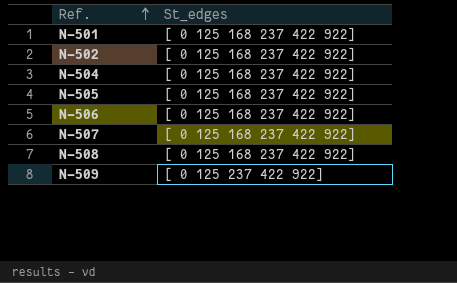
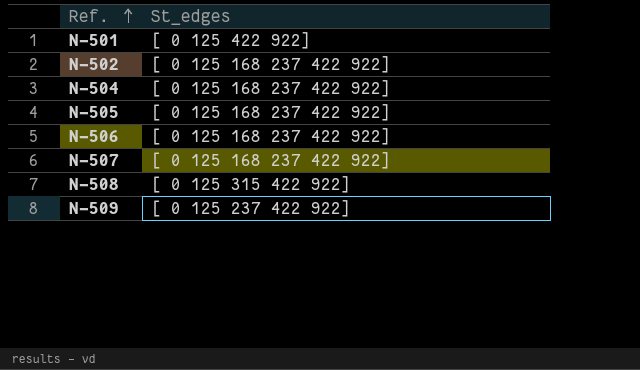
N-501 | St_edges: [ 0 125 168 237 422 922] -> [ 0 125 422 922]
N-508 | St_edges: [ 0 125 168 237 422 922] -> [ 0 125 315 422 922]

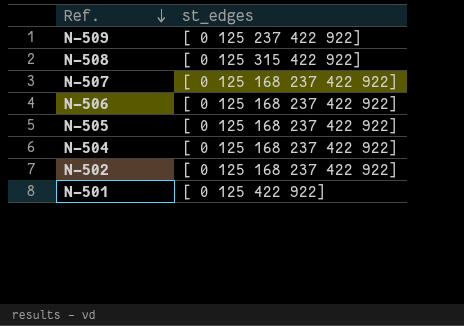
row order: Ref. ascending -> Ref. descending
column name: St_edges -> st_edges

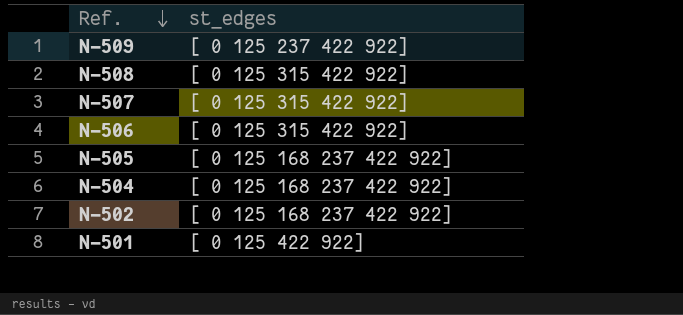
N-507 | st_edges: [ 0 125 168 237 422 922] -> [ 0 125 315 422 922]
N-506 | st_edges: [ 0 125 168 237 422 922] -> [ 0 125 315 422 922]

